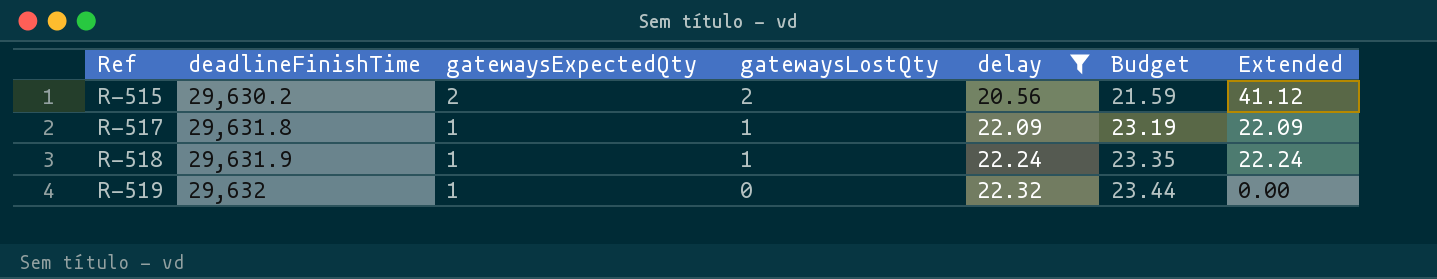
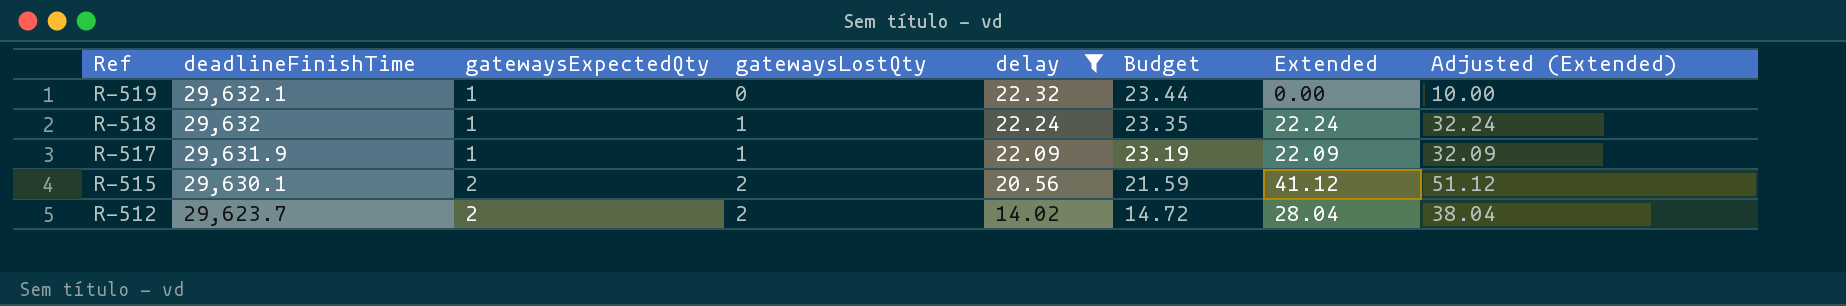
row order: Ref ascending -> Ref descending
column Adjusted (Extended) | formula: none -> [Extended] + 10
R-519 | deadlineFinishTime: 29,632 -> 29,632.1
R-518 | deadlineFinishTime: 29,631.9 -> 29,632
R-517 | deadlineFinishTime: 29,631.8 -> 29,631.9
R-515 | deadlineFinishTime: 29,630.2 -> 29,630.1
row R-512: none -> 29,623.7 | 2 | 2 | 14.02 | 14.72 | 28.04 | 38.04

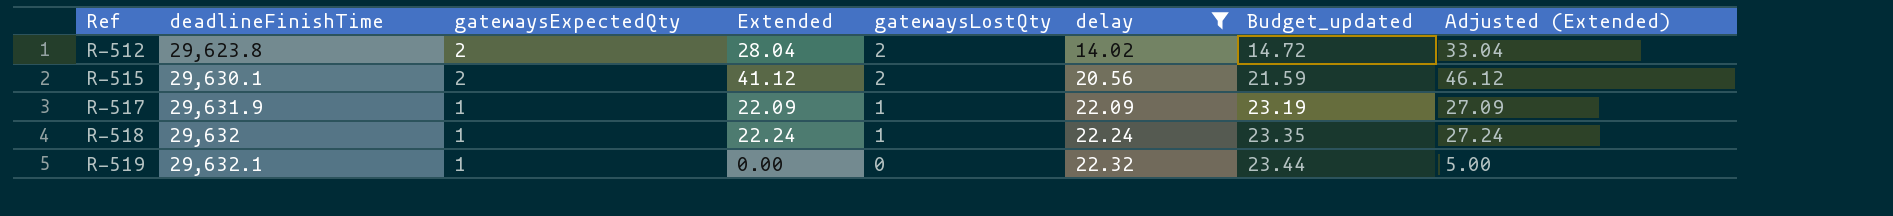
row order: Ref descending -> Ref ascending
column Extended | position: 7 -> 4
column name: Budget -> Budget_updated
column Adjusted (Extended) | formula: [Extended] + 10 -> [Extended] + 5
R-512 | deadlineFinishTime: 29,623.7 -> 29,623.8

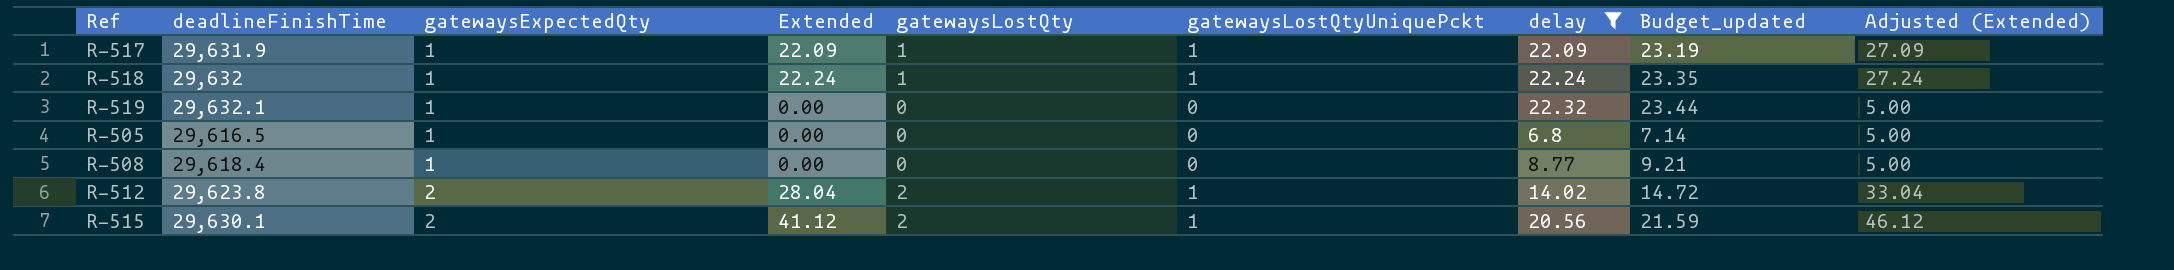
row order: Ref ascending -> gatewaysExpectedQty ascending
column gatewaysLostQtyUniquePckt | position: none -> 6
row R-505: none -> 29,616.5 | 1 | 0.00 | 0 | 0 | 6.8 | 7.14 | 5.00
row R-508: none -> 29,618.4 | 1 | 0.00 | 0 | 0 | 8.77 | 9.21 | 5.00

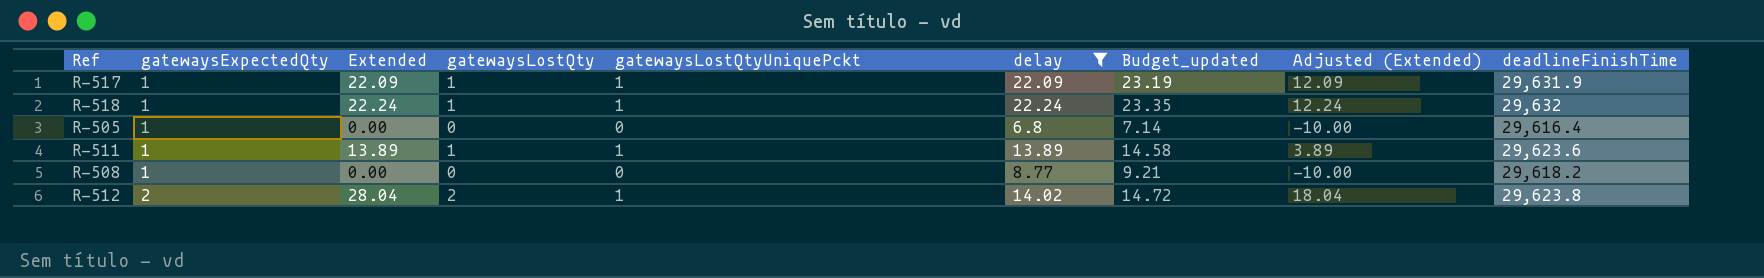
column Adjusted (Extended) | formula: [Extended] + 5 -> [Extended] - 10
column deadlineFinishTime | position: 2 -> 9
row R-519: 29,632.1 | 1 | 0.00 | 0 | 0 | 22.32 | 23.44 | 5.00 -> none
row R-515: 29,630.1 | 2 | 41.12 | 2 | 1 | 20.56 | 21.59 | 46.12 -> none
R-505 | deadlineFinishTime: 29,616.5 -> 29,616.4
row R-511: none -> 1 | 13.89 | 1 | 1 | 13.89 | 14.58 | 3.89 | 29,623.6
R-508 | deadlineFinishTime: 29,618.4 -> 29,618.2

